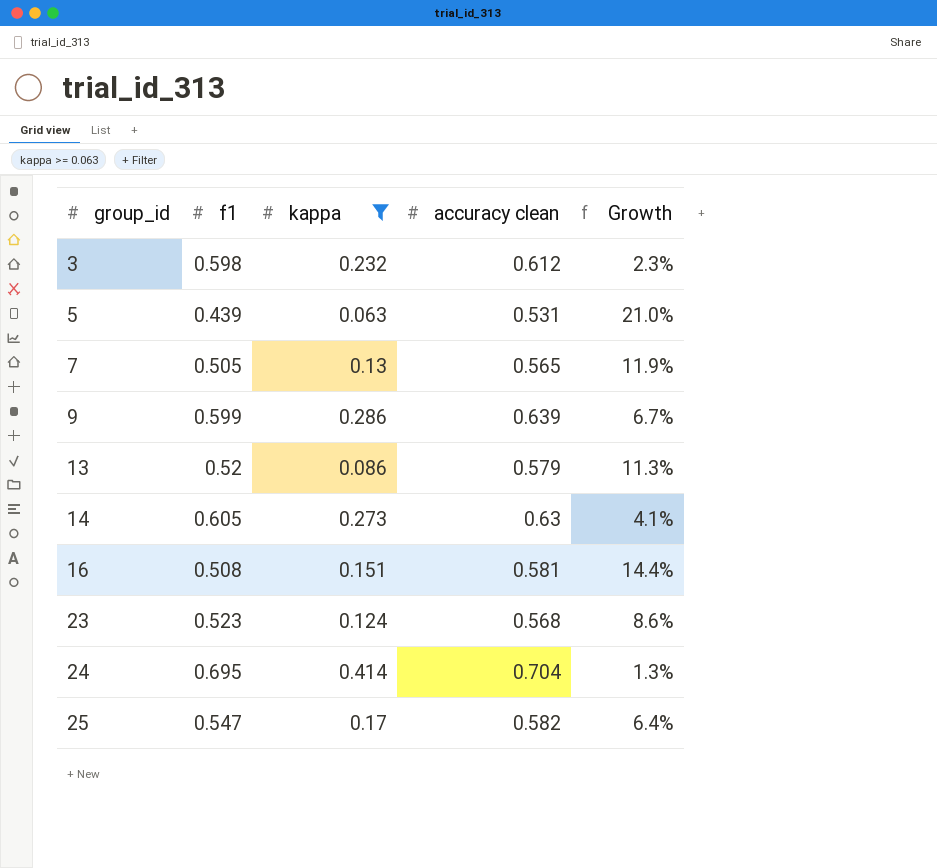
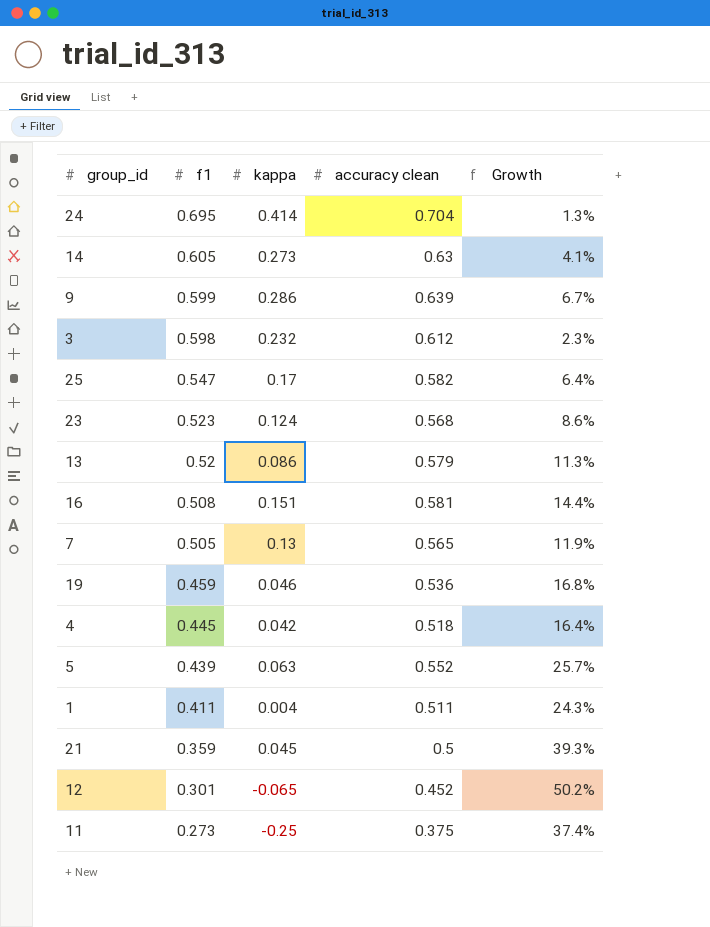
filter: kappa >= 0.063 -> none
row order: group_id ascending -> f1 descending
5 | accuracy clean: 0.531 -> 0.552
5 | Growth: 21.0% -> 25.7%

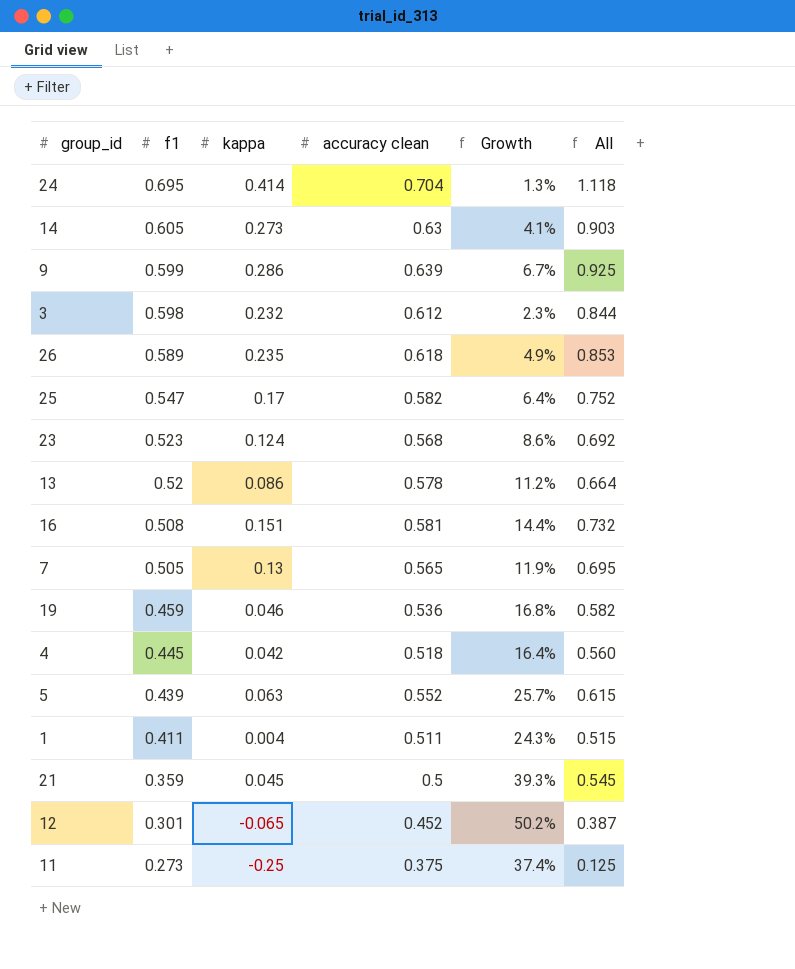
column All | formula: none -> [kappa] + [accuracy clean]
row 26: none -> 0.589 | 0.235 | 0.618 | 4.9% | 0.853
13 | accuracy clean: 0.579 -> 0.578
13 | Growth: 11.3% -> 11.2%

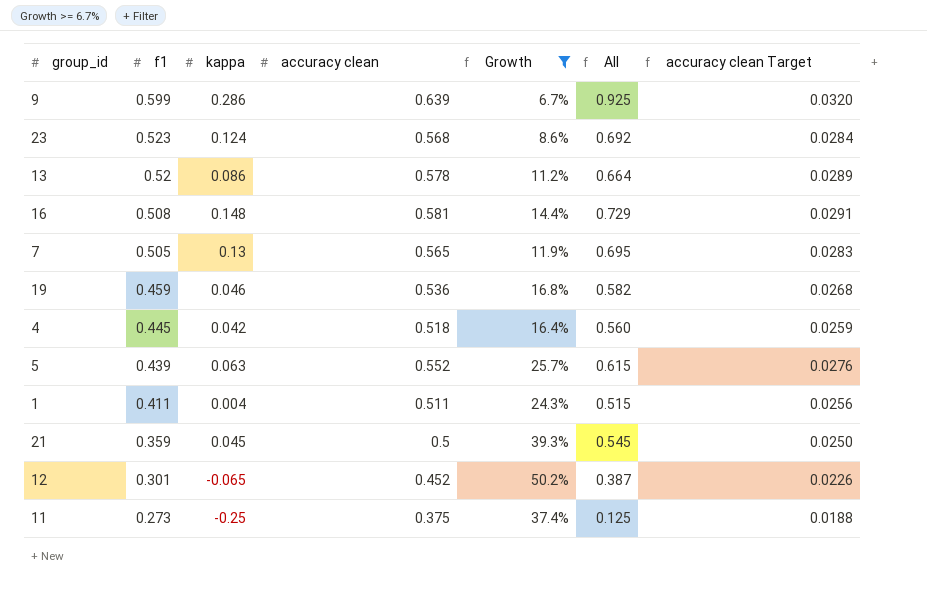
filter: none -> Growth >= 6.7%
column accuracy clean Target | formula: none -> [accuracy clean] * 0.05
16 | kappa: 0.151 -> 0.148
16 | All: 0.732 -> 0.729

